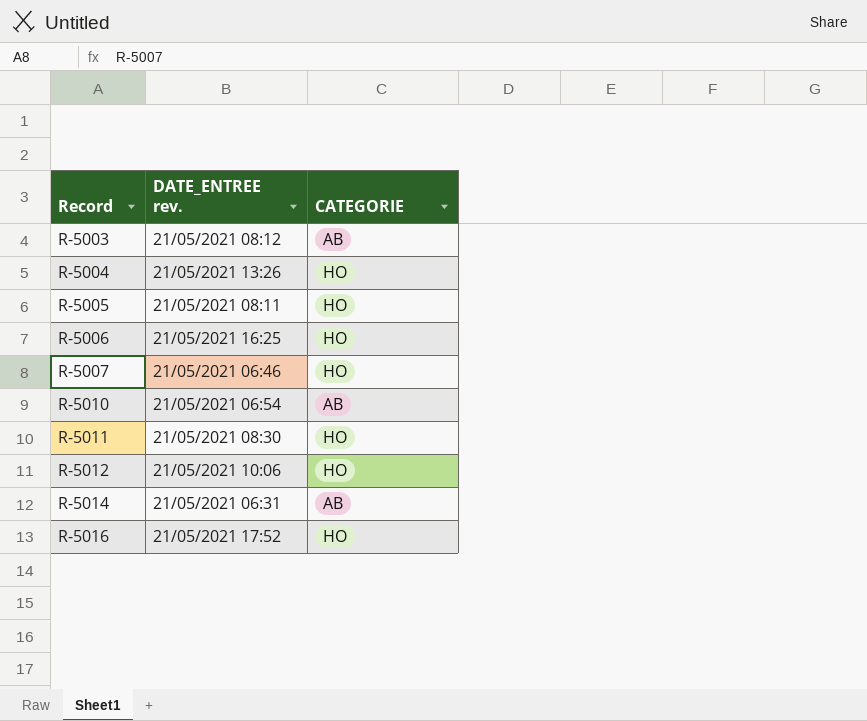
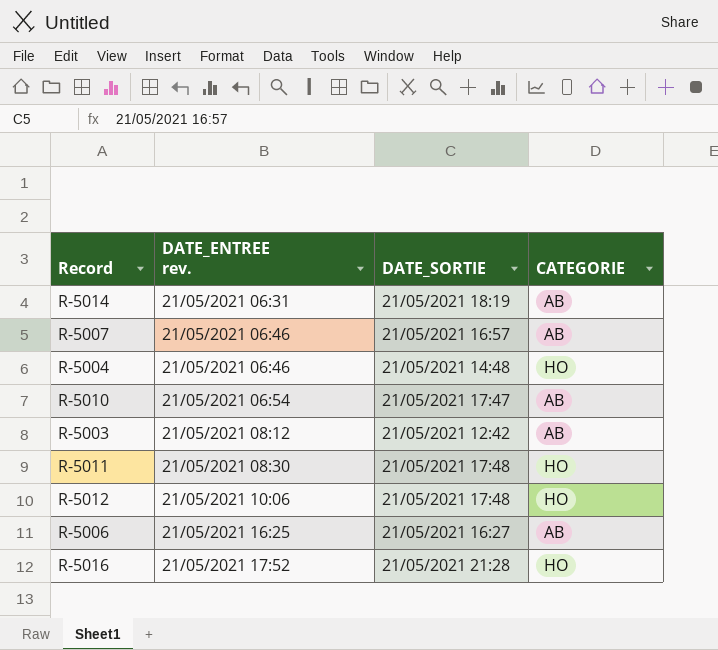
row order: Record ascending -> DATE_ENTREE rev. ascending
column DATE_SORTIE | position: none -> 3
row R-5005: 21/05/2021 08:11 | HO -> none
R-5007 | CATEGORIE: HO -> AB
R-5004 | DATE_ENTREE rev.: 21/05/2021 13:26 -> 21/05/2021 06:46
R-5006 | CATEGORIE: HO -> AB

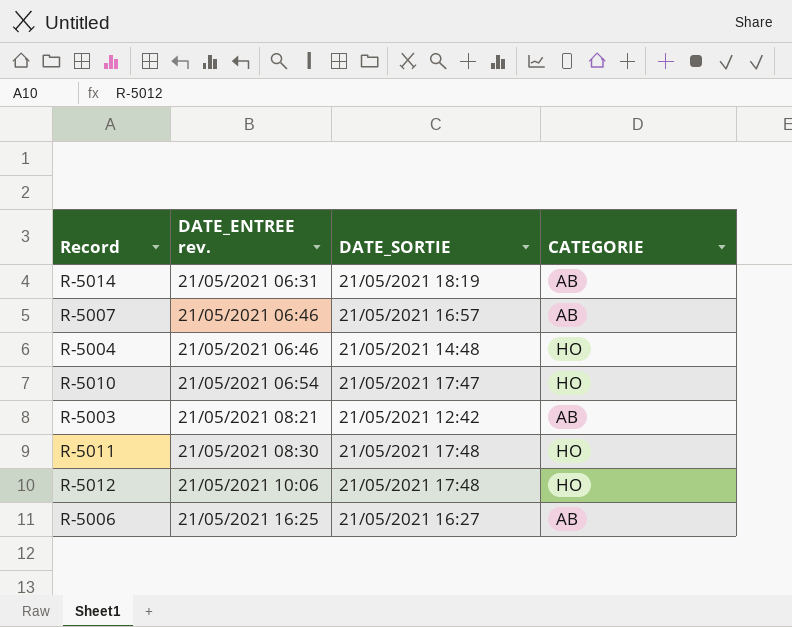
row R-5016: 21/05/2021 17:52 | 21/05/2021 21:28 | HO -> none
R-5010 | CATEGORIE: AB -> HO
R-5003 | DATE_ENTREE rev.: 21/05/2021 08:12 -> 21/05/2021 08:21

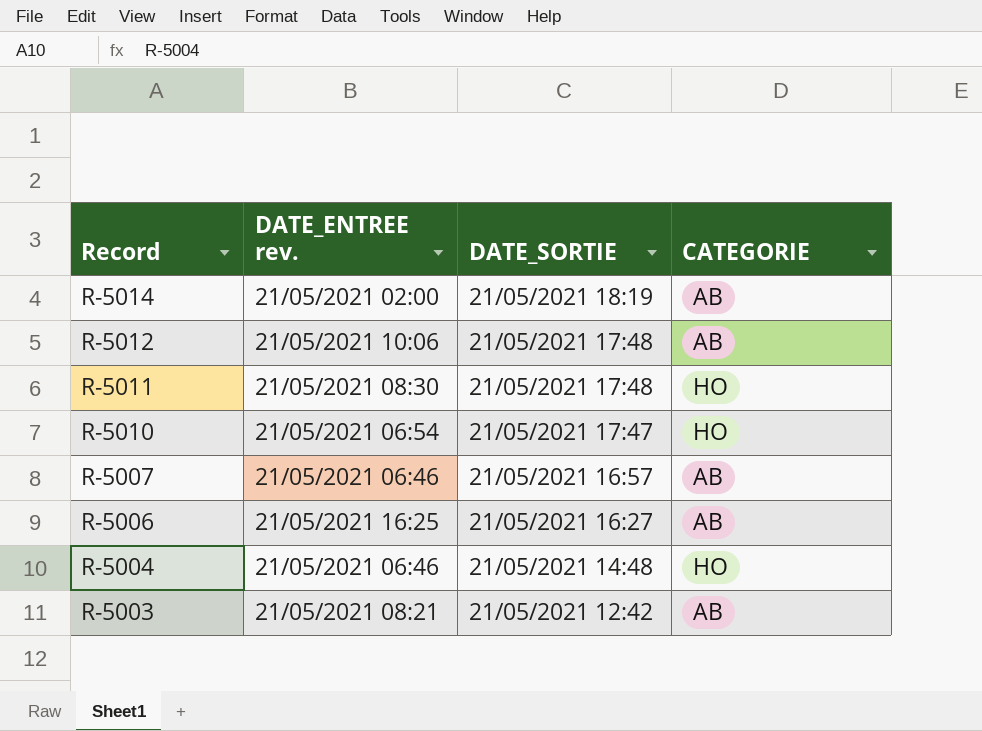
row order: DATE_ENTREE rev. ascending -> Record descending
R-5014 | DATE_ENTREE rev.: 21/05/2021 06:31 -> 21/05/2021 02:00
R-5012 | CATEGORIE: HO -> AB

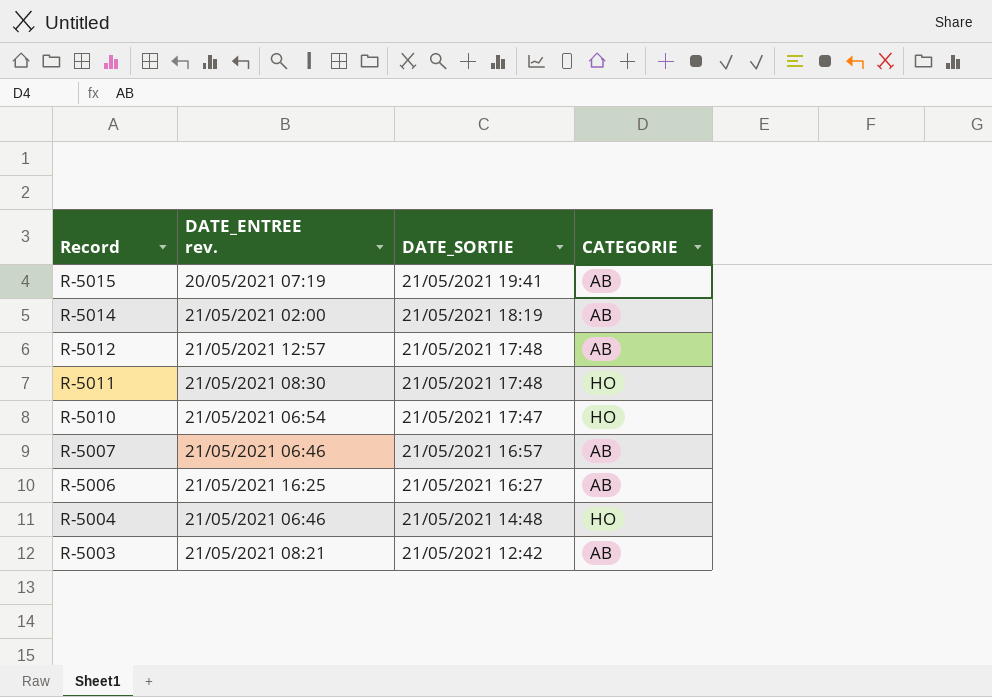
row R-5015: none -> 20/05/2021 07:19 | 21/05/2021 19:41 | AB
R-5012 | DATE_ENTREE rev.: 21/05/2021 10:06 -> 21/05/2021 12:57

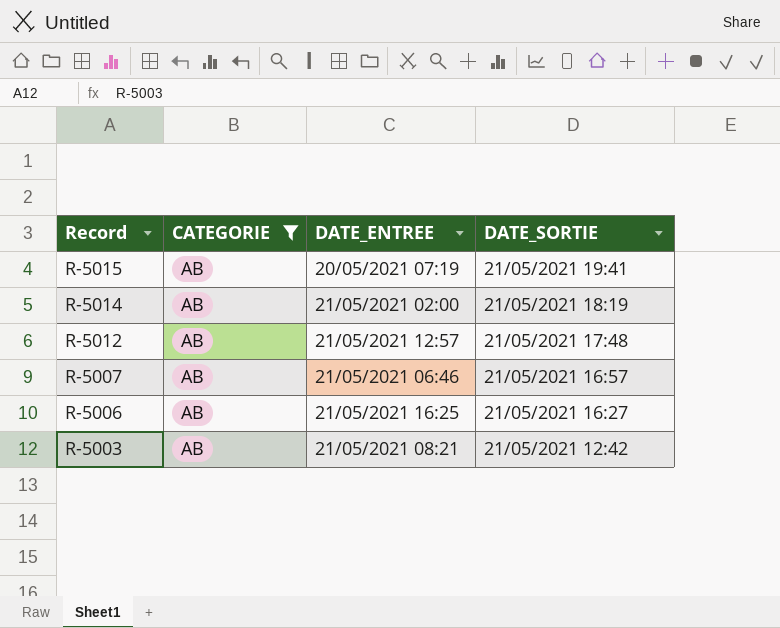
filter: none -> CATEGORIE = AB
column CATEGORIE | position: 4 -> 2
column name: DATE_ENTREE rev. -> DATE_ENTREE

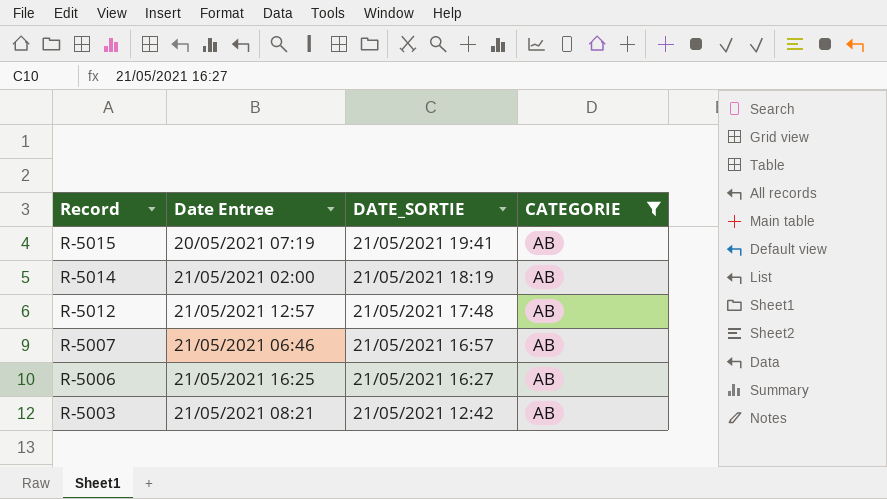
column name: DATE_ENTREE -> Date Entree
column CATEGORIE | position: 2 -> 4

